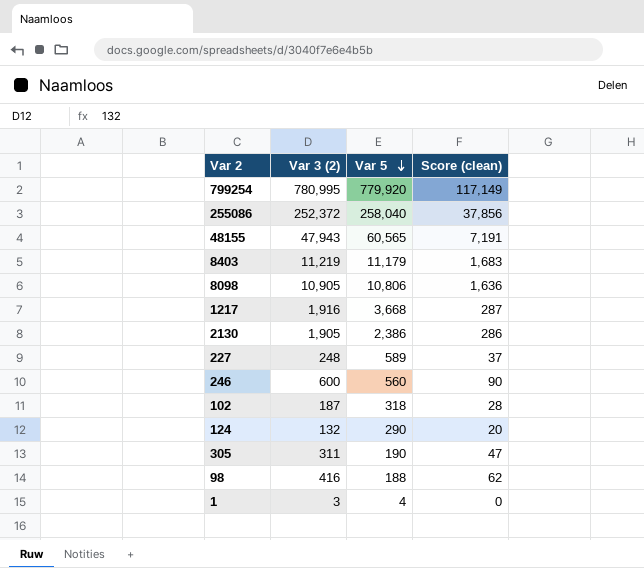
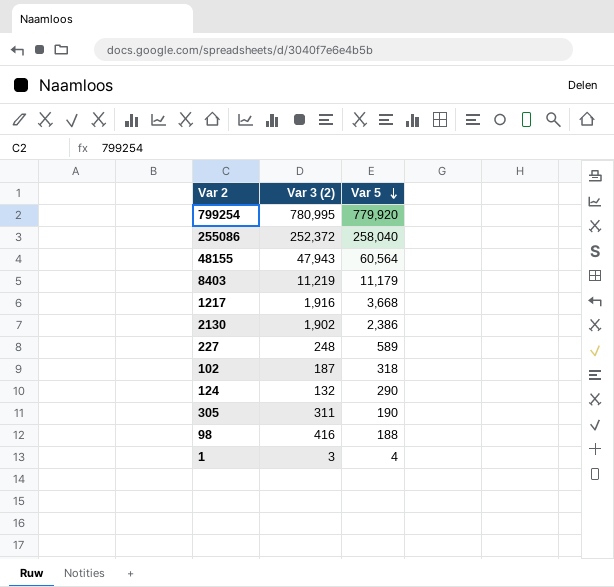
column Score (clean) | formula: [Var 3 (2)] * 0.15 -> none
row 8098: 10,905 | 10,806 | 1,636 -> none
row 246: 600 | 560 | 90 -> none
48155 | Var 5: 60,565 -> 60,564
2130 | Var 3 (2): 1,905 -> 1,902

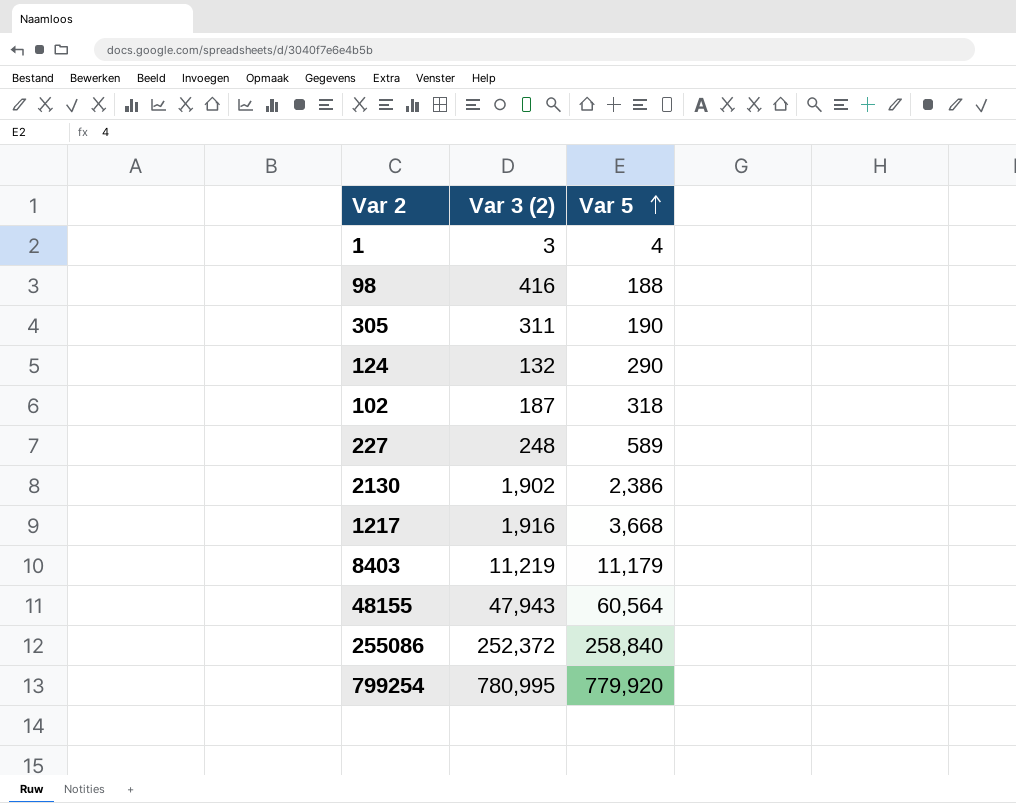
row order: Var 5 descending -> Var 5 ascending
255086 | Var 5: 258,040 -> 258,840

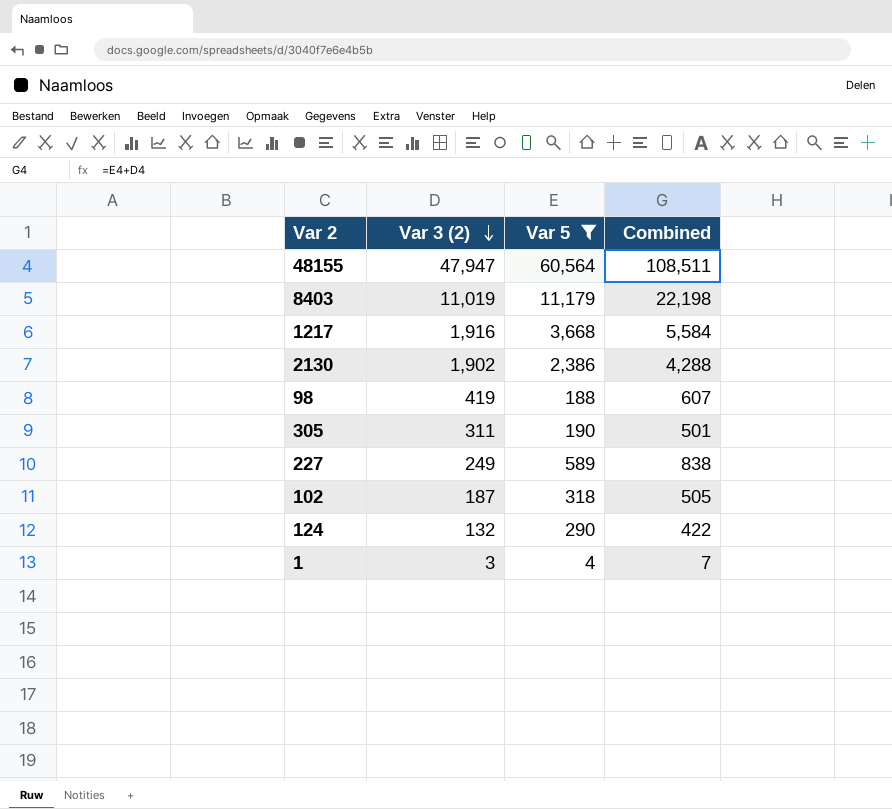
filter: none -> Var 5 <= 60,564
row order: Var 5 ascending -> Var 3 (2) descending
column Combined | formula: none -> [Var 3 (2)] + [Var 5]
48155 | Var 3 (2): 47,943 -> 47,947
8403 | Var 3 (2): 11,219 -> 11,019
98 | Var 3 (2): 416 -> 419
227 | Var 3 (2): 248 -> 249

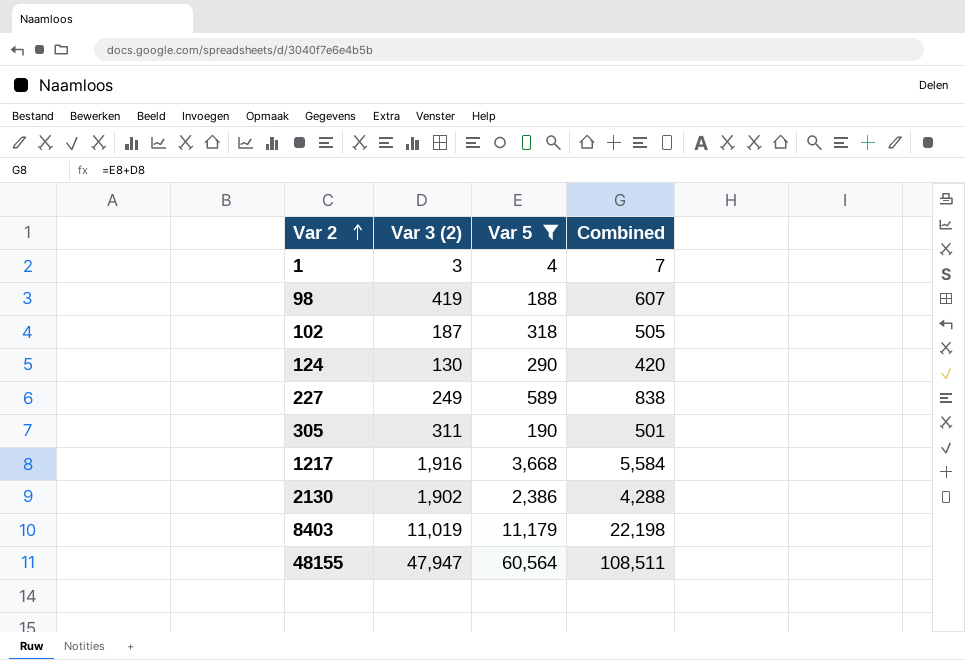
row order: Var 3 (2) descending -> Var 2 ascending
124 | Var 3 (2): 132 -> 130
124 | Combined: 422 -> 420

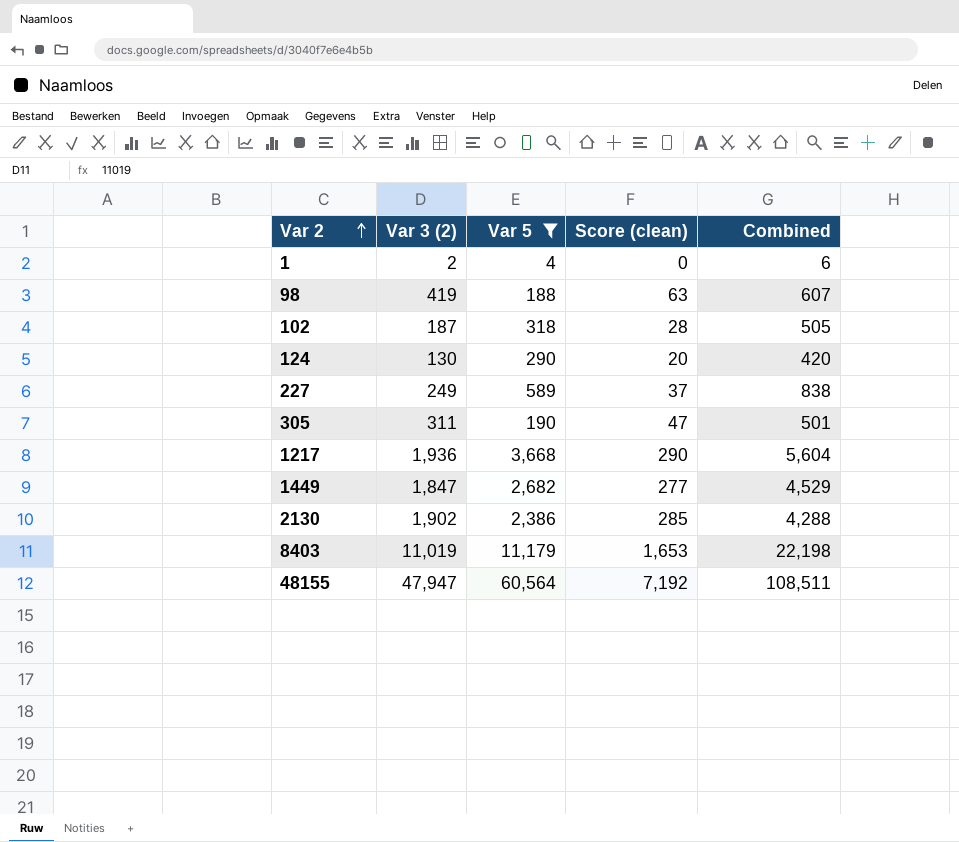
column Score (clean) | formula: none -> [Var 3 (2)] * 0.15
1 | Var 3 (2): 3 -> 2
1 | Combined: 7 -> 6
1217 | Var 3 (2): 1,916 -> 1,936
1217 | Combined: 5,584 -> 5,604
row 1449: none -> 1,847 | 2,682 | 277 | 4,529

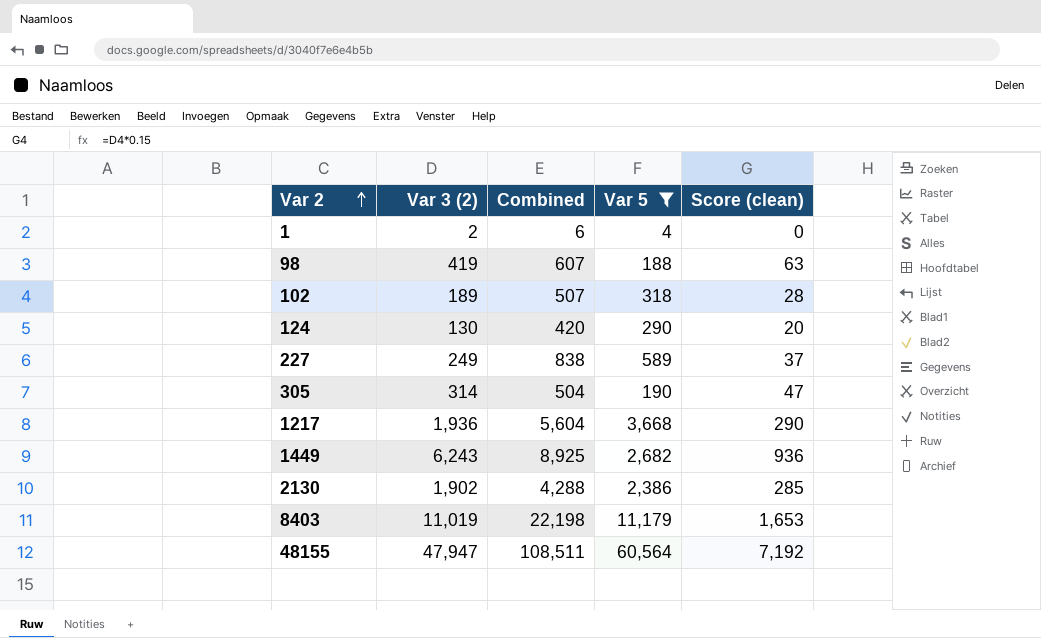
column Combined | position: 5 -> 3
102 | Var 3 (2): 187 -> 189
102 | Combined: 505 -> 507
305 | Var 3 (2): 311 -> 314
305 | Combined: 501 -> 504
1449 | Var 3 (2): 1,847 -> 6,243
1449 | Combined: 4,529 -> 8,925
1449 | Score (clean): 277 -> 936

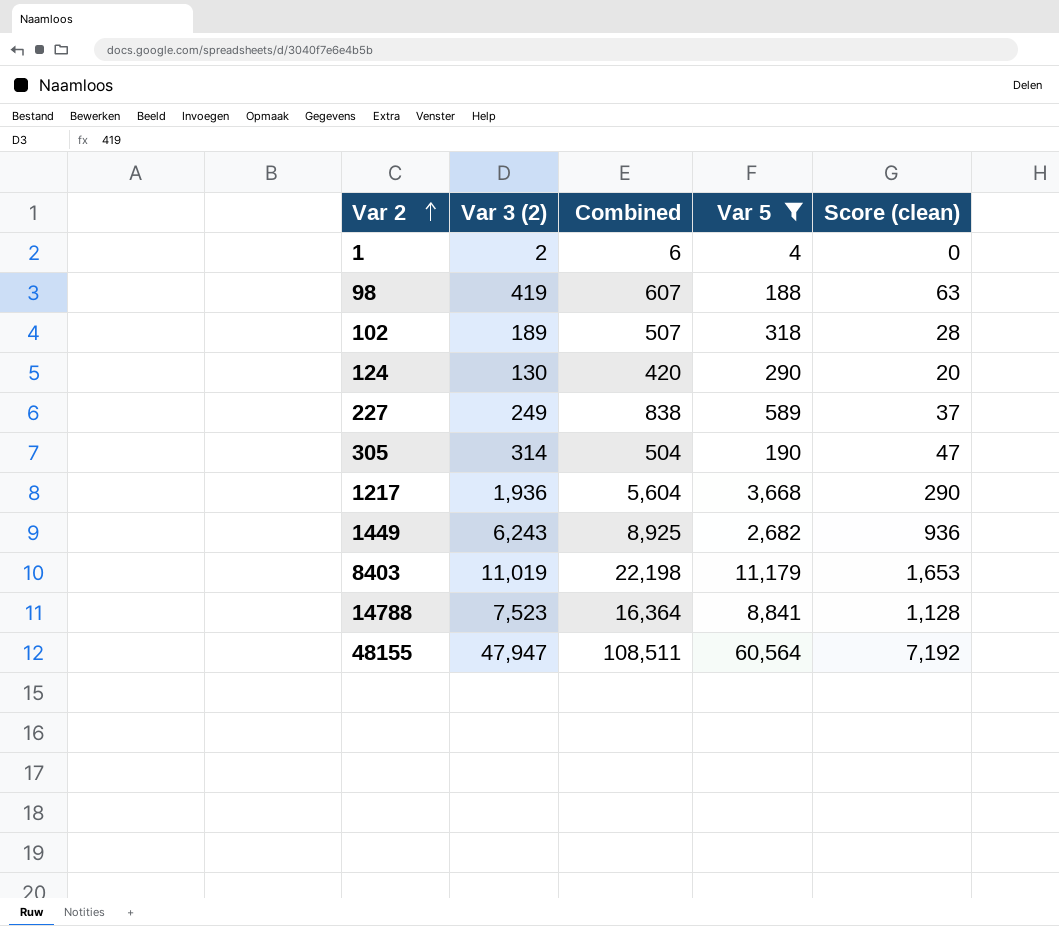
row 2130: 1,902 | 4,288 | 2,386 | 285 -> none
row 14788: none -> 7,523 | 16,364 | 8,841 | 1,128

